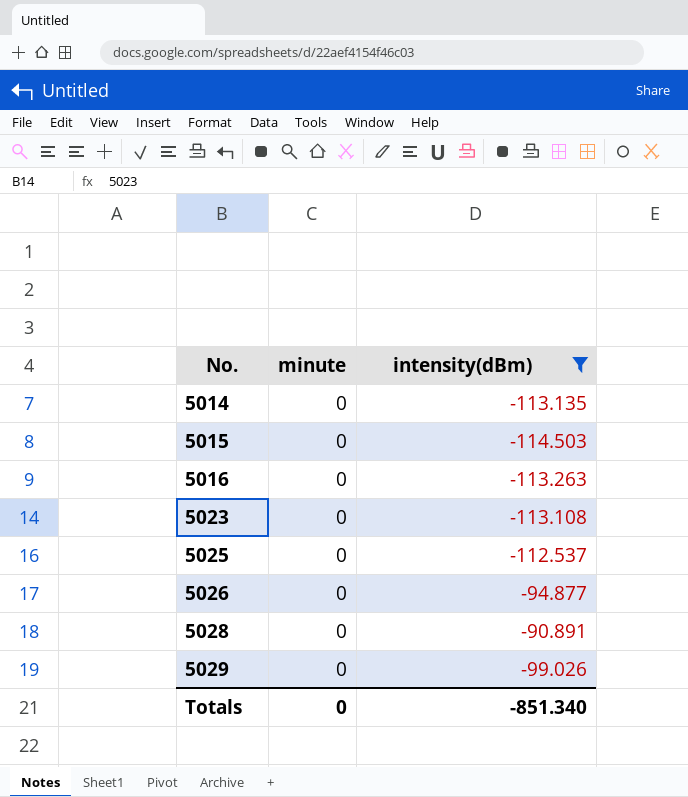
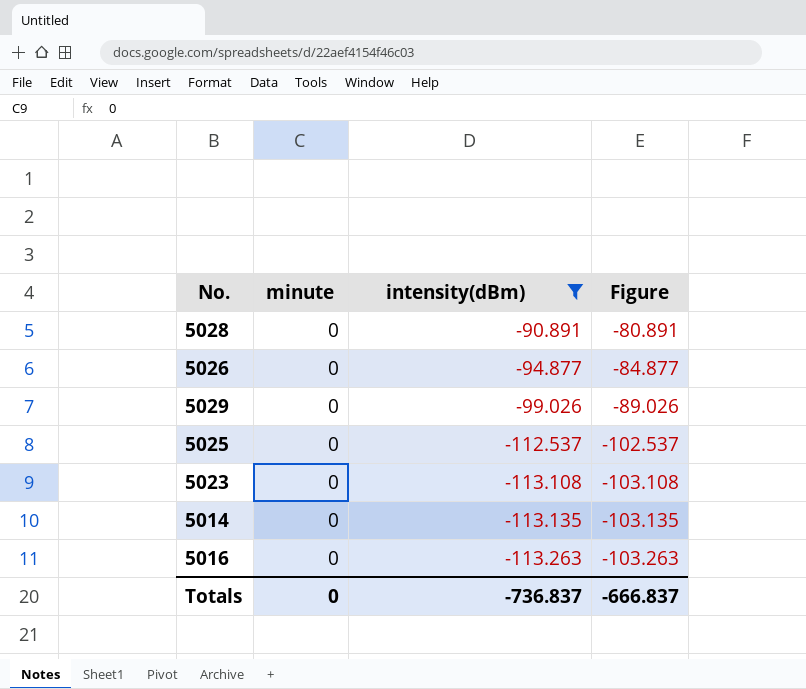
row order: No. ascending -> intensity(dBm) descending
column Figure | formula: none -> [intensity(dBm)] + 10
row 5015: 0 | -114.503 -> none
Totals | intensity(dBm): -851.340 -> -736.837

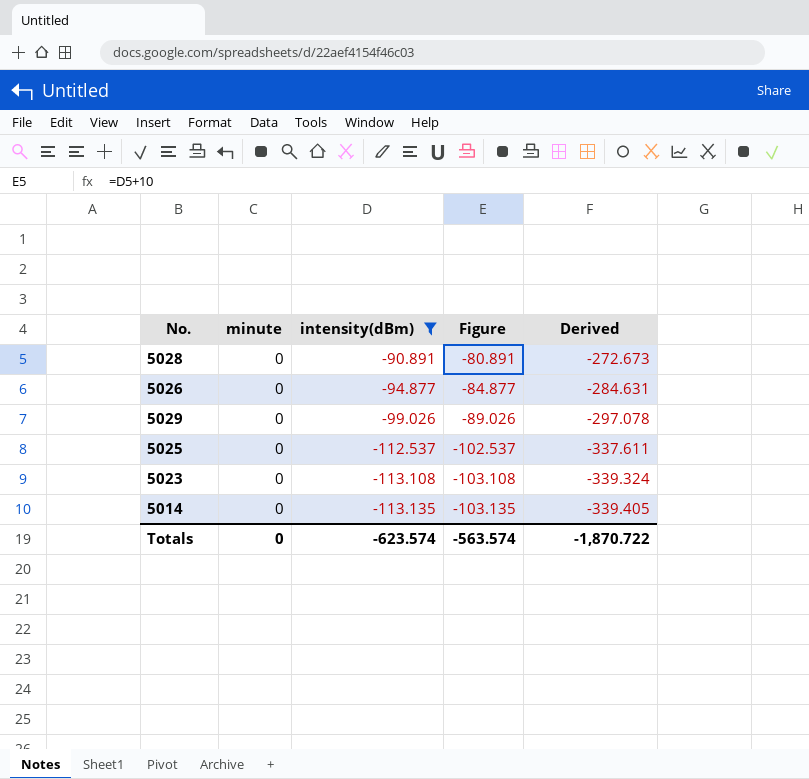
column Derived | formula: none -> [intensity(dBm)] * 3
row 5016: 0 | -113.263 | -103.263 -> none
Totals | intensity(dBm): -736.837 -> -623.574
Totals | Figure: -666.837 -> -563.574

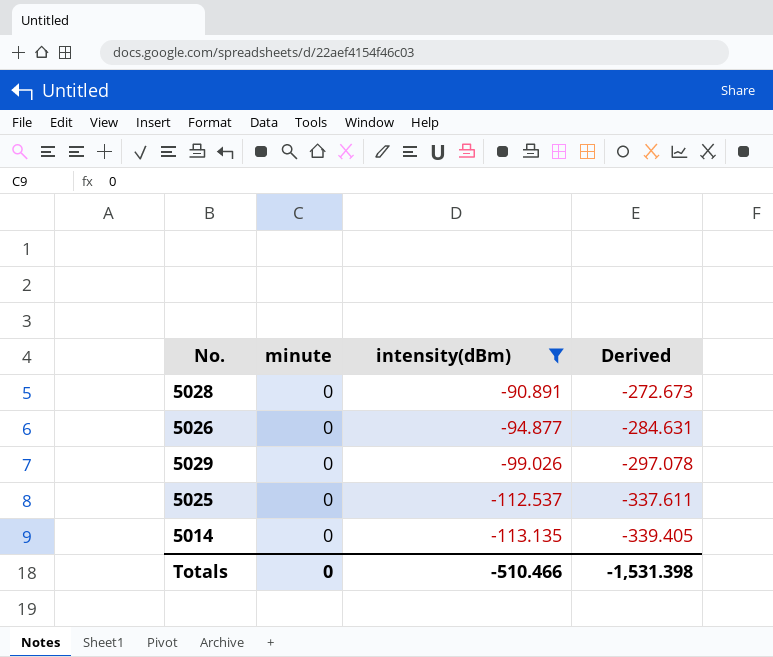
column Figure | formula: [intensity(dBm)] + 10 -> none
row 5023: 0 | -113.108 | -103.108 | -339.324 -> none
Totals | intensity(dBm): -623.574 -> -510.466
Totals | Derived: -1,870.722 -> -1,531.398

